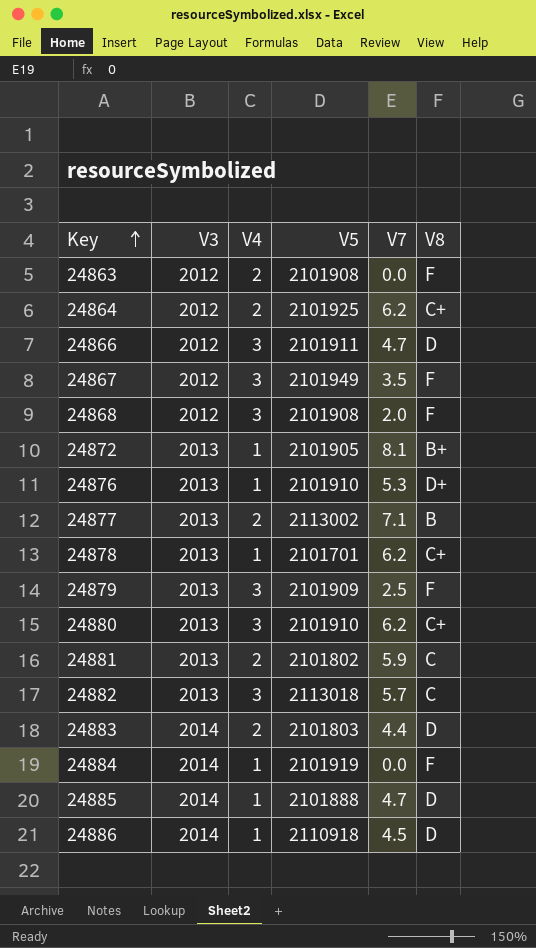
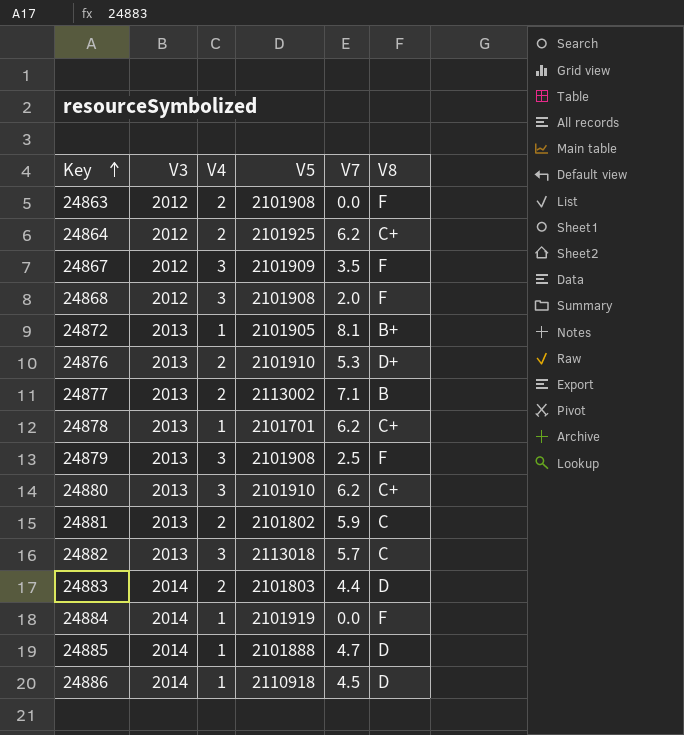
row 24866: 2012 | 3 | 2101911 | 4.7 | D -> none
24867 | V5: 2101949 -> 2101909
24876 | V4: 1 -> 2
24879 | V5: 2101909 -> 2101908

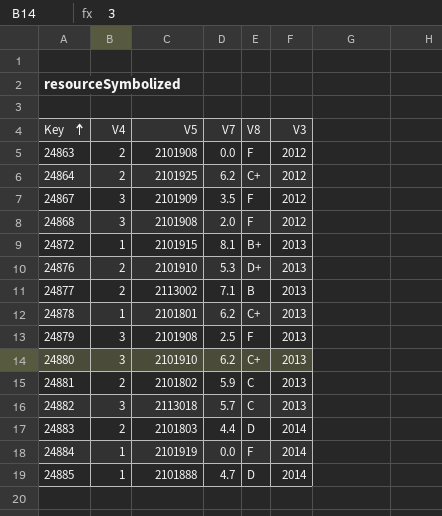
column V3 | position: 2 -> 6
row 24886: 2014 | 1 | 2110918 | 4.5 | D -> none
24872 | V5: 2101905 -> 2101915
24878 | V5: 2101701 -> 2101801

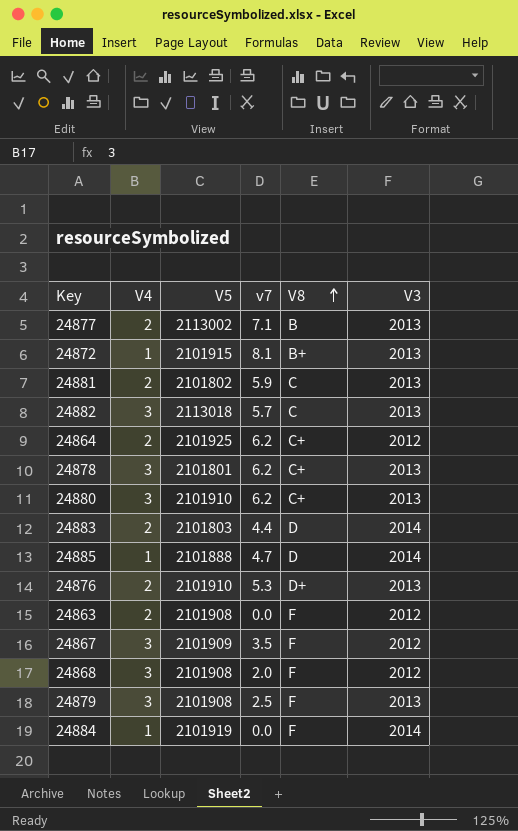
row order: Key ascending -> V8 ascending
column name: V7 -> v7
24878 | V4: 1 -> 3

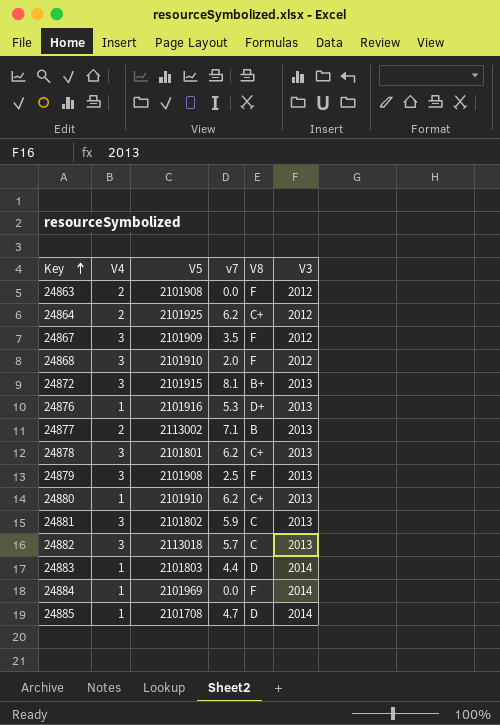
row order: V8 ascending -> Key ascending
24868 | V5: 2101908 -> 2101910
24872 | V4: 1 -> 3
24876 | V4: 2 -> 1
24876 | V5: 2101910 -> 2101916
24880 | V4: 3 -> 1
24881 | V4: 2 -> 3
24883 | V4: 2 -> 1
24884 | V5: 2101919 -> 2101969
24885 | V5: 2101888 -> 2101708

